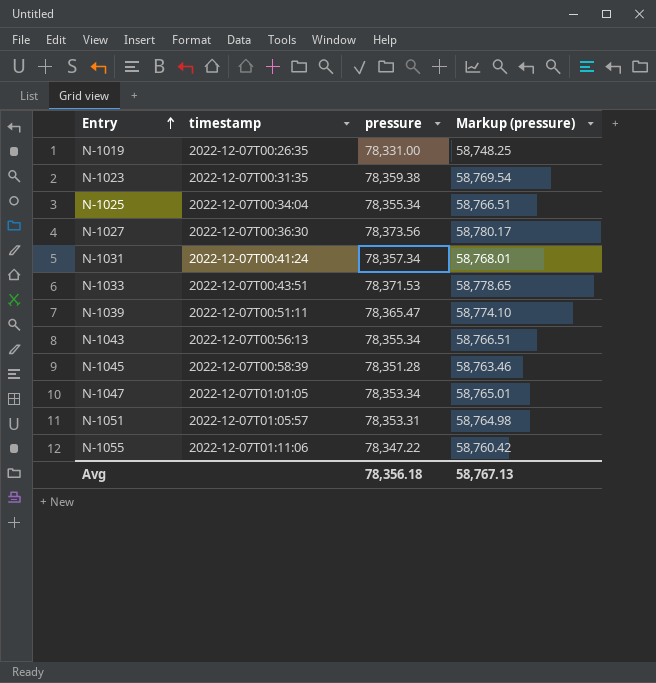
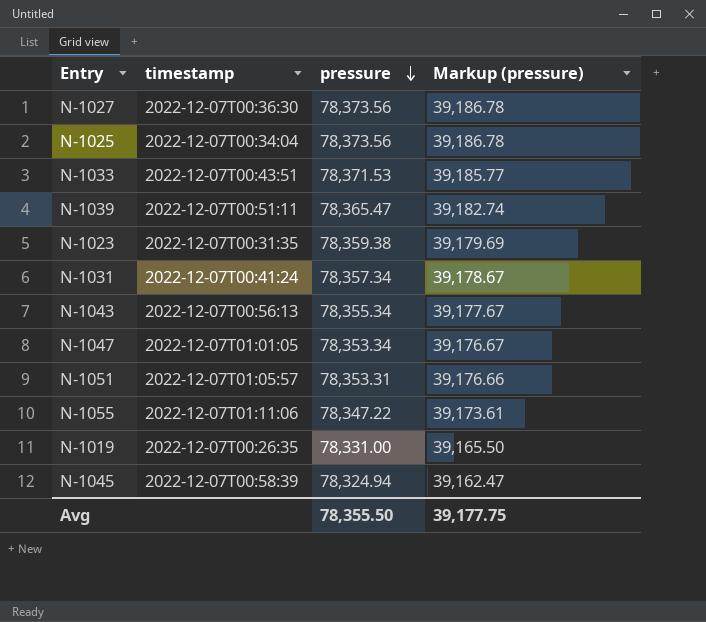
row order: Entry ascending -> pressure descending
column Markup (pressure) | formula: [pressure] * 0.75 -> [pressure] * 0.5
N-1025 | pressure: 78,355.34 -> 78,373.56
N-1045 | pressure: 78,351.28 -> 78,324.94
Avg | pressure: 78,356.18 -> 78,355.50
Avg | Markup (pressure): 58,767.13 -> 39,177.75

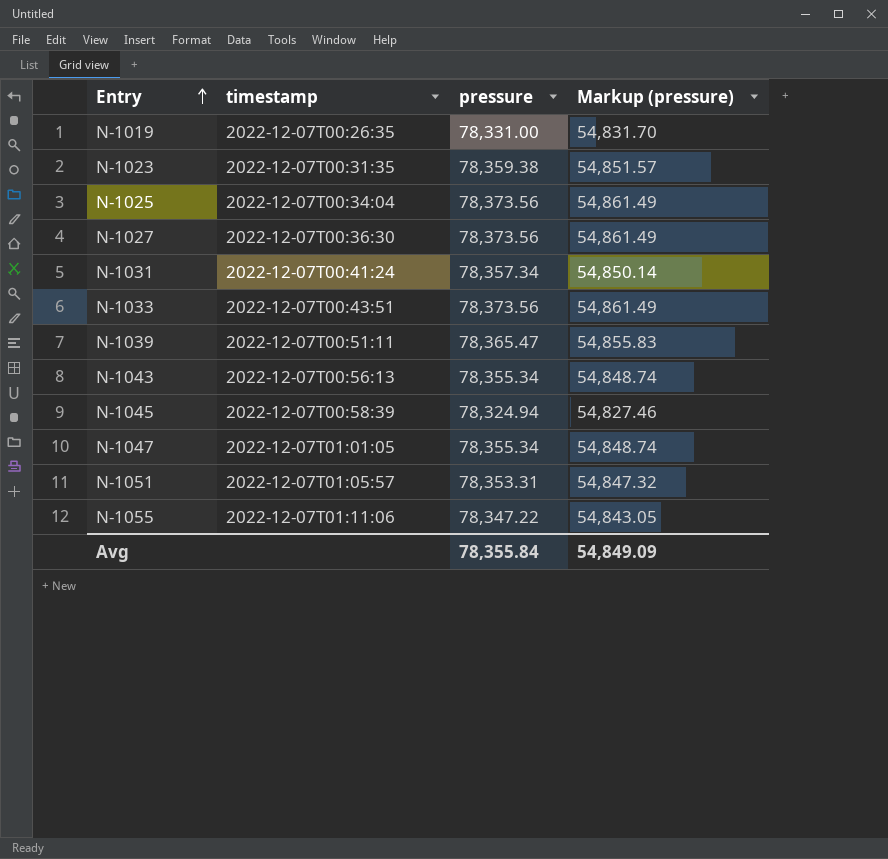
row order: pressure descending -> Entry ascending
column Markup (pressure) | formula: [pressure] * 0.5 -> [pressure] * 0.7
N-1033 | pressure: 78,371.53 -> 78,373.56
N-1047 | pressure: 78,353.34 -> 78,355.34
Avg | pressure: 78,355.50 -> 78,355.84
Avg | Markup (pressure): 39,177.75 -> 54,849.09

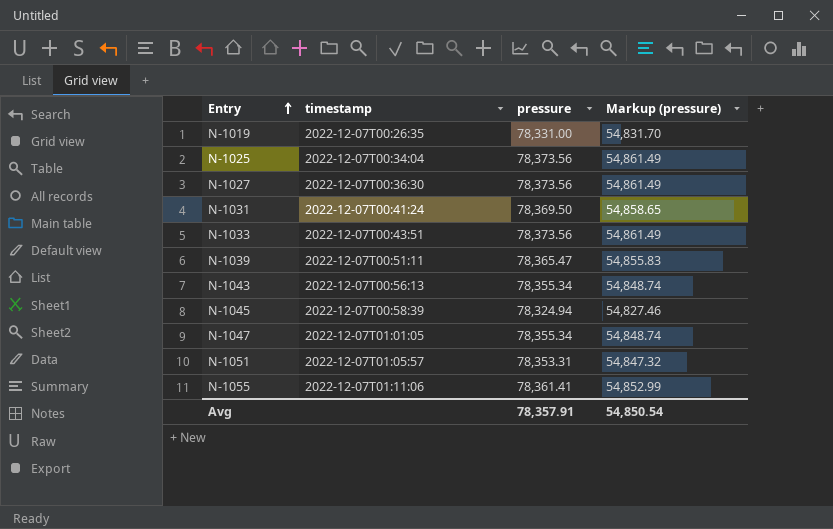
row N-1023: 2022-12-07T00:31:35 | 78,359.38 | 54,851.57 -> none
N-1031 | pressure: 78,357.34 -> 78,369.50
N-1031 | Markup (pressure): 54,850.14 -> 54,858.65
N-1055 | pressure: 78,347.22 -> 78,361.41
N-1055 | Markup (pressure): 54,843.05 -> 54,852.99
Avg | pressure: 78,355.84 -> 78,357.91
Avg | Markup (pressure): 54,849.09 -> 54,850.54

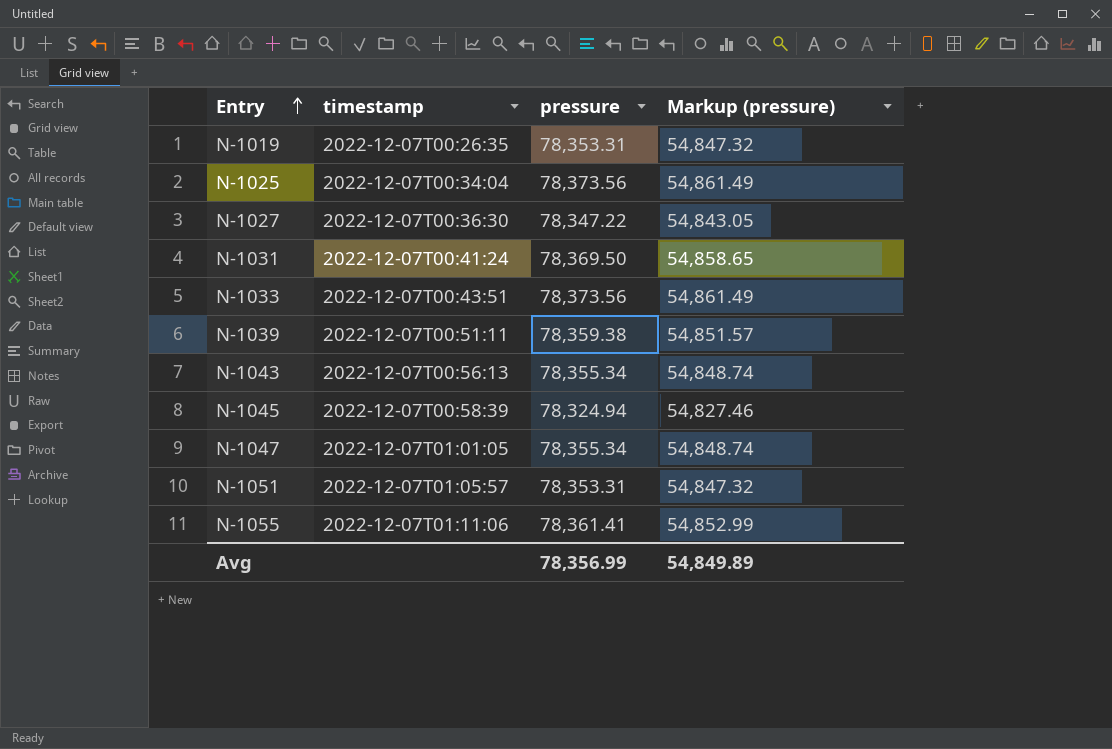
N-1019 | pressure: 78,331.00 -> 78,353.31
N-1019 | Markup (pressure): 54,831.70 -> 54,847.32
N-1027 | pressure: 78,373.56 -> 78,347.22
N-1027 | Markup (pressure): 54,861.49 -> 54,843.05
N-1039 | pressure: 78,365.47 -> 78,359.38
N-1039 | Markup (pressure): 54,855.83 -> 54,851.57
Avg | pressure: 78,357.91 -> 78,356.99
Avg | Markup (pressure): 54,850.54 -> 54,849.89

